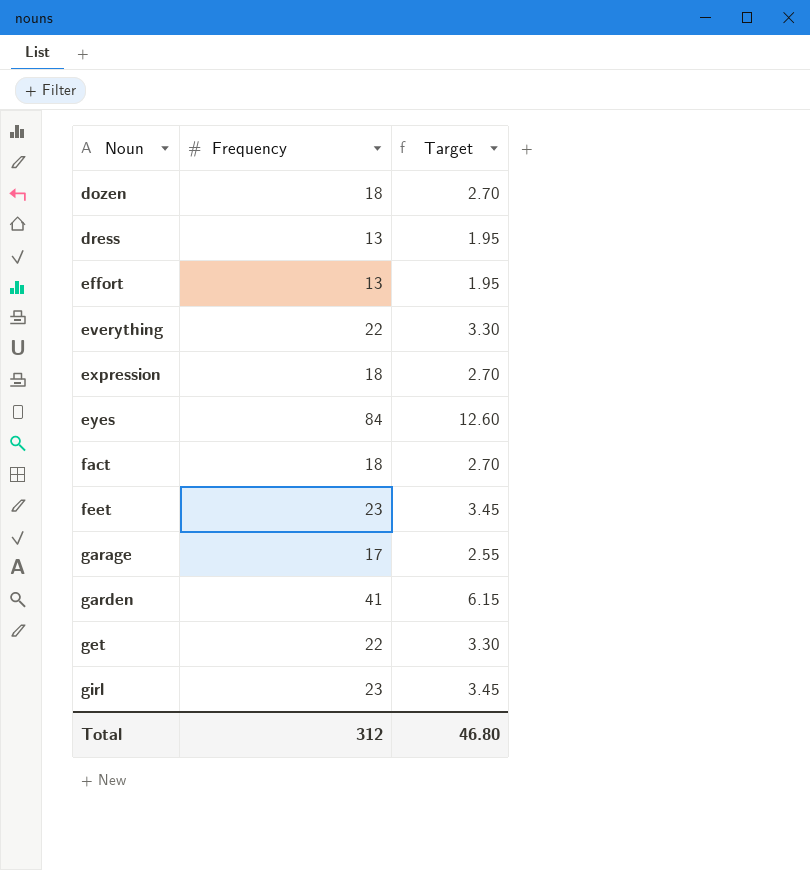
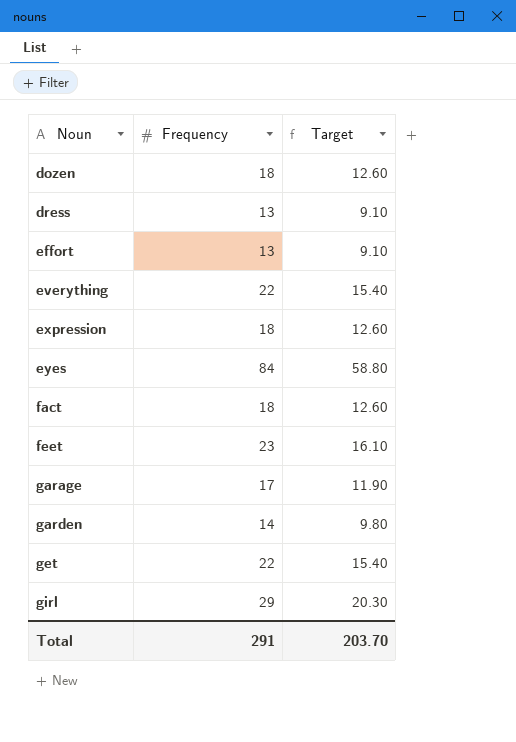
column Target | formula: [Frequency] * 0.15 -> [Frequency] * 0.7
garden | Frequency: 41 -> 14
girl | Frequency: 23 -> 29
Total | Frequency: 312 -> 291
Total | Target: 46.80 -> 203.70

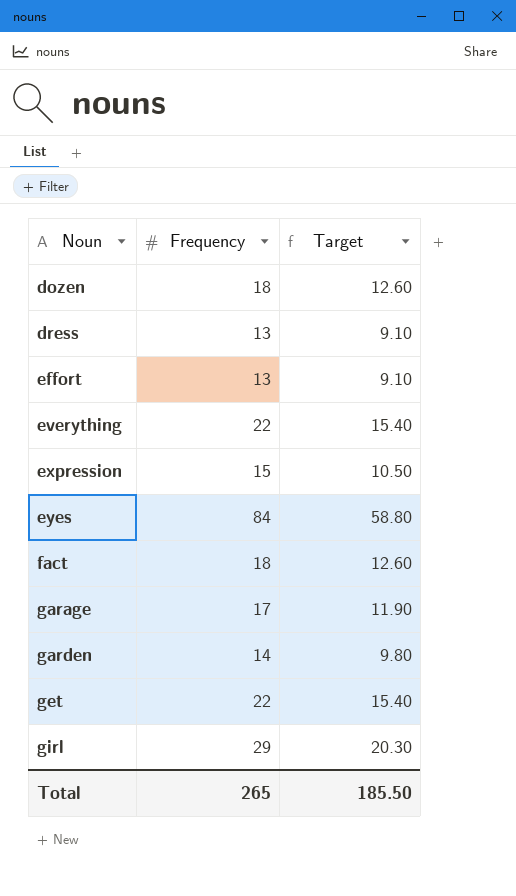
row feet: 23 | 16.10 -> none
expression | Frequency: 18 -> 15
expression | Target: 12.60 -> 10.50
Total | Frequency: 291 -> 265
Total | Target: 203.70 -> 185.50

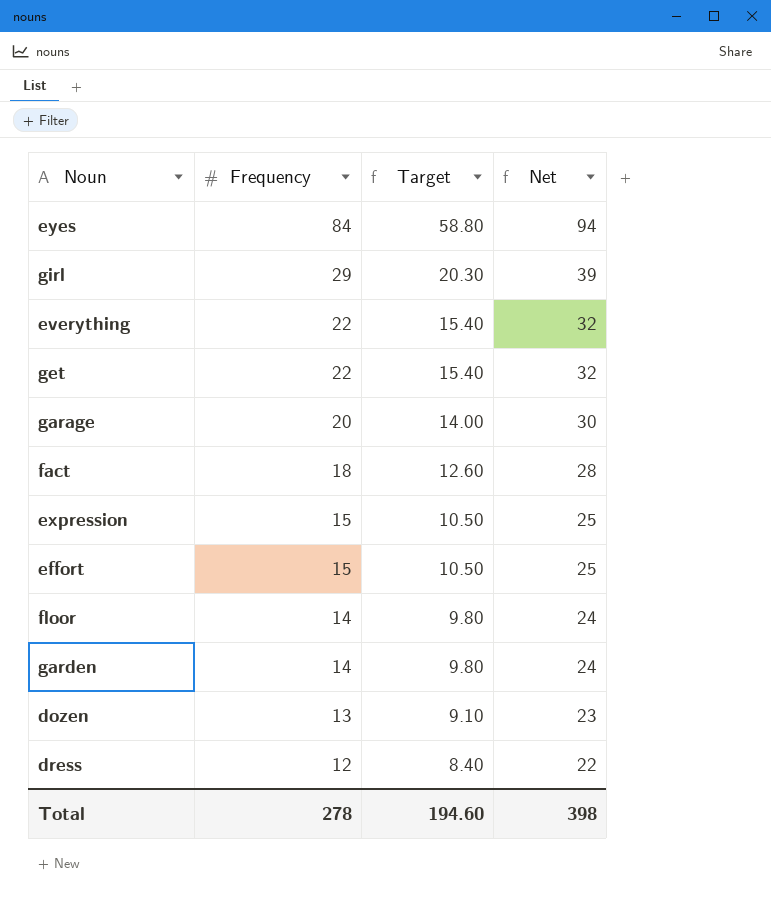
row order: Noun ascending -> Frequency descending
column Net | formula: none -> [Frequency] + 10
garage | Frequency: 17 -> 20
garage | Target: 11.90 -> 14.00
effort | Frequency: 13 -> 15
effort | Target: 9.10 -> 10.50
row floor: none -> 14 | 9.80 | 24
dozen | Frequency: 18 -> 13
dozen | Target: 12.60 -> 9.10
dress | Frequency: 13 -> 12
dress | Target: 9.10 -> 8.40
Total | Frequency: 265 -> 278
Total | Target: 185.50 -> 194.60

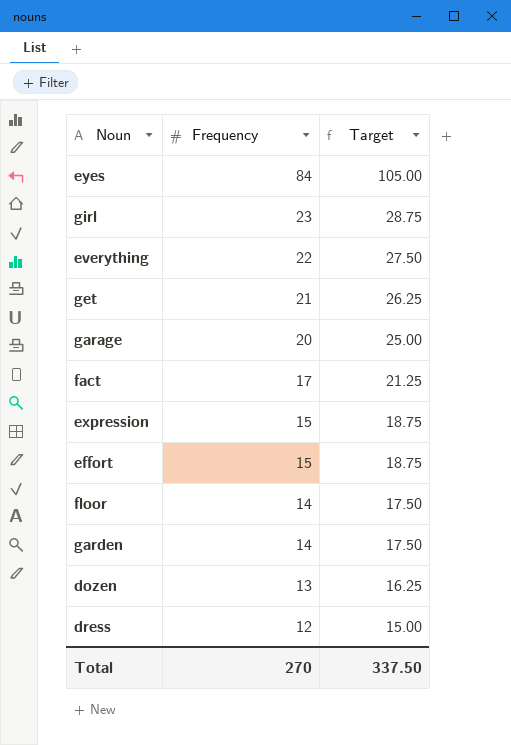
column Net | formula: [Frequency] + 10 -> none
column Target | formula: [Frequency] * 0.7 -> [Frequency] * 1.25
girl | Frequency: 29 -> 23
get | Frequency: 22 -> 21
fact | Frequency: 18 -> 17
Total | Frequency: 278 -> 270
Total | Target: 194.60 -> 337.50

